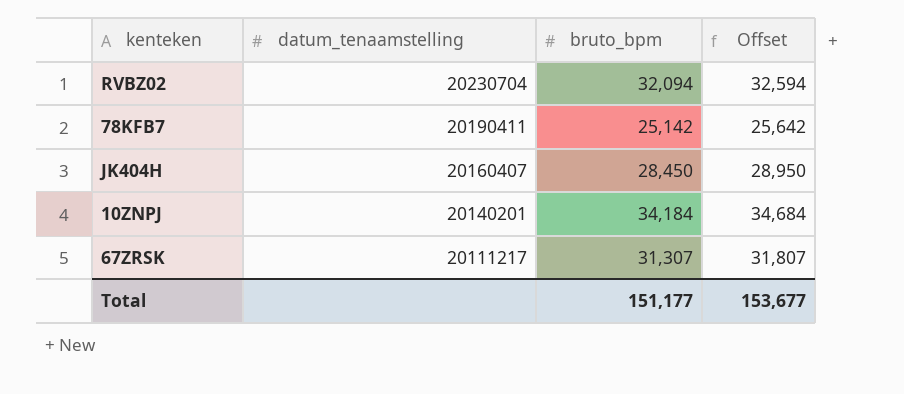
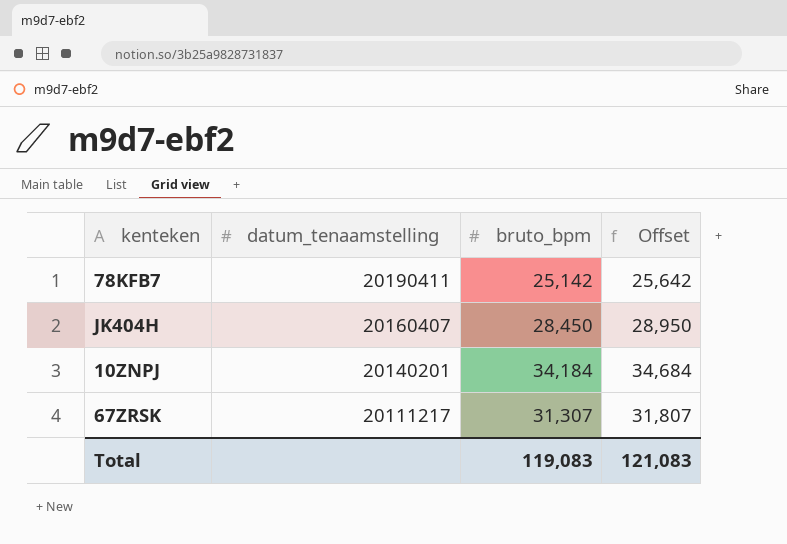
row RVBZ02: 20230704 | 32,094 | 32,594 -> none
Total | bruto_bpm: 151,177 -> 119,083
Total | Offset: 153,677 -> 121,083

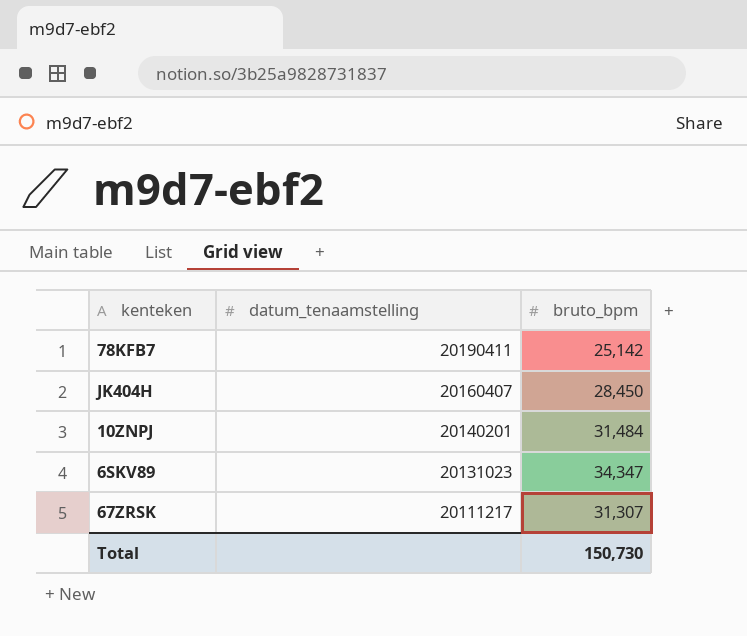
column Offset | formula: [bruto_bpm] + 500 -> none
10ZNPJ | bruto_bpm: 34,184 -> 31,484
row 6SKV89: none -> 20131023 | 34,347
Total | bruto_bpm: 119,083 -> 150,730

